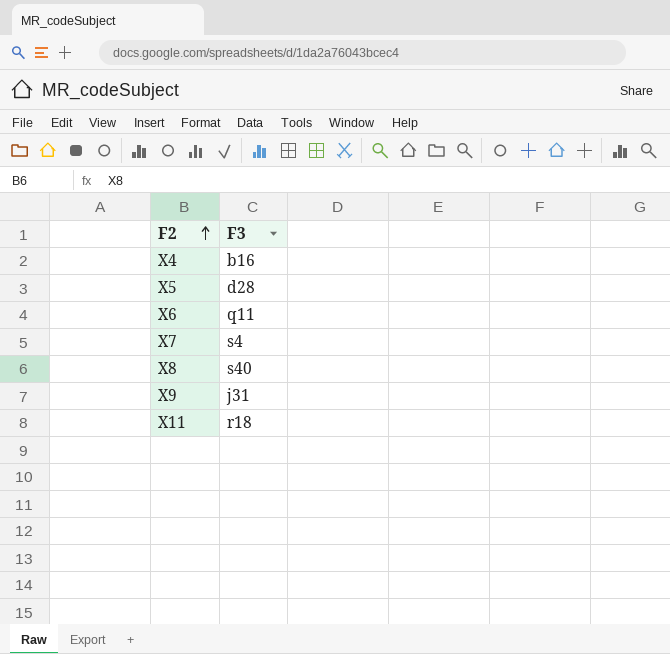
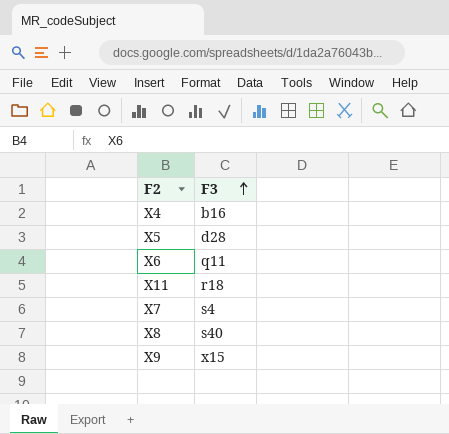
row order: F2 ascending -> F3 ascending
X9 | F3: j31 -> x15

